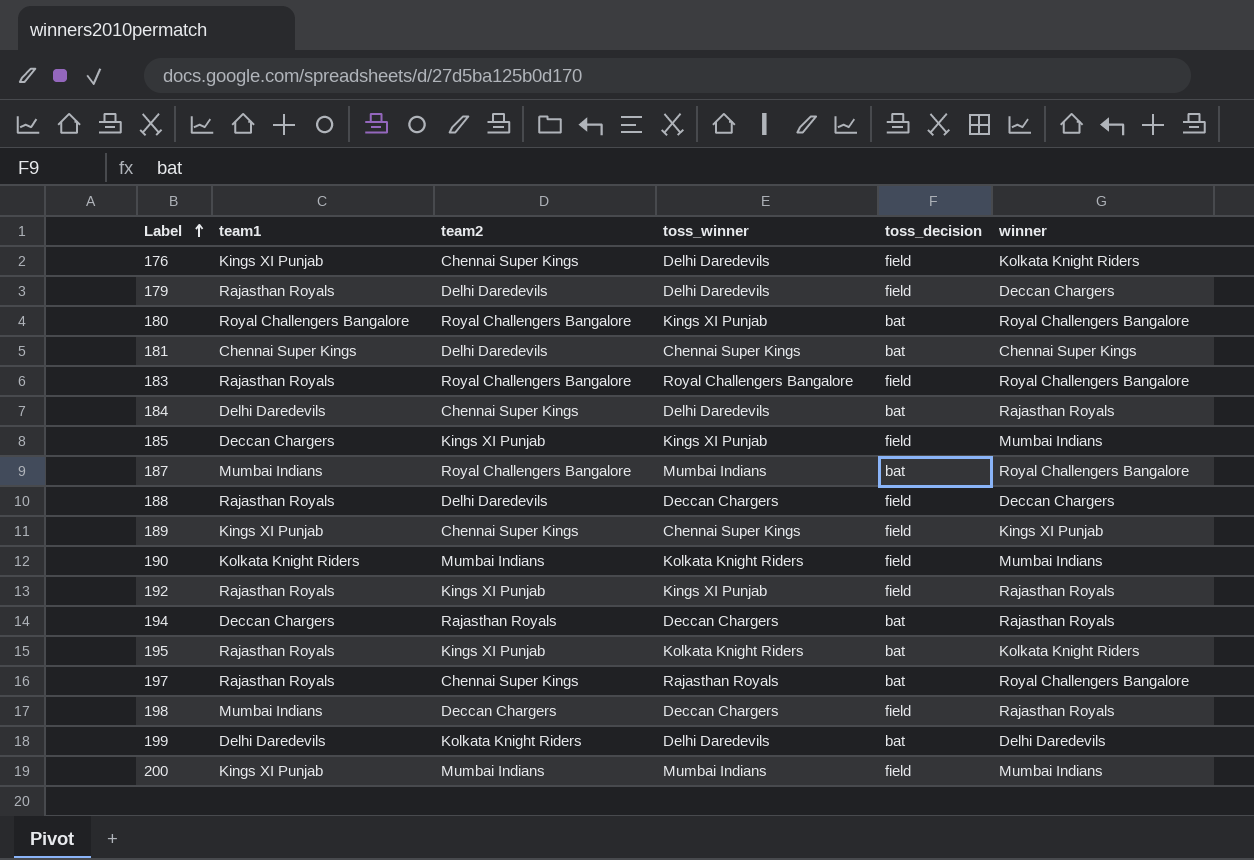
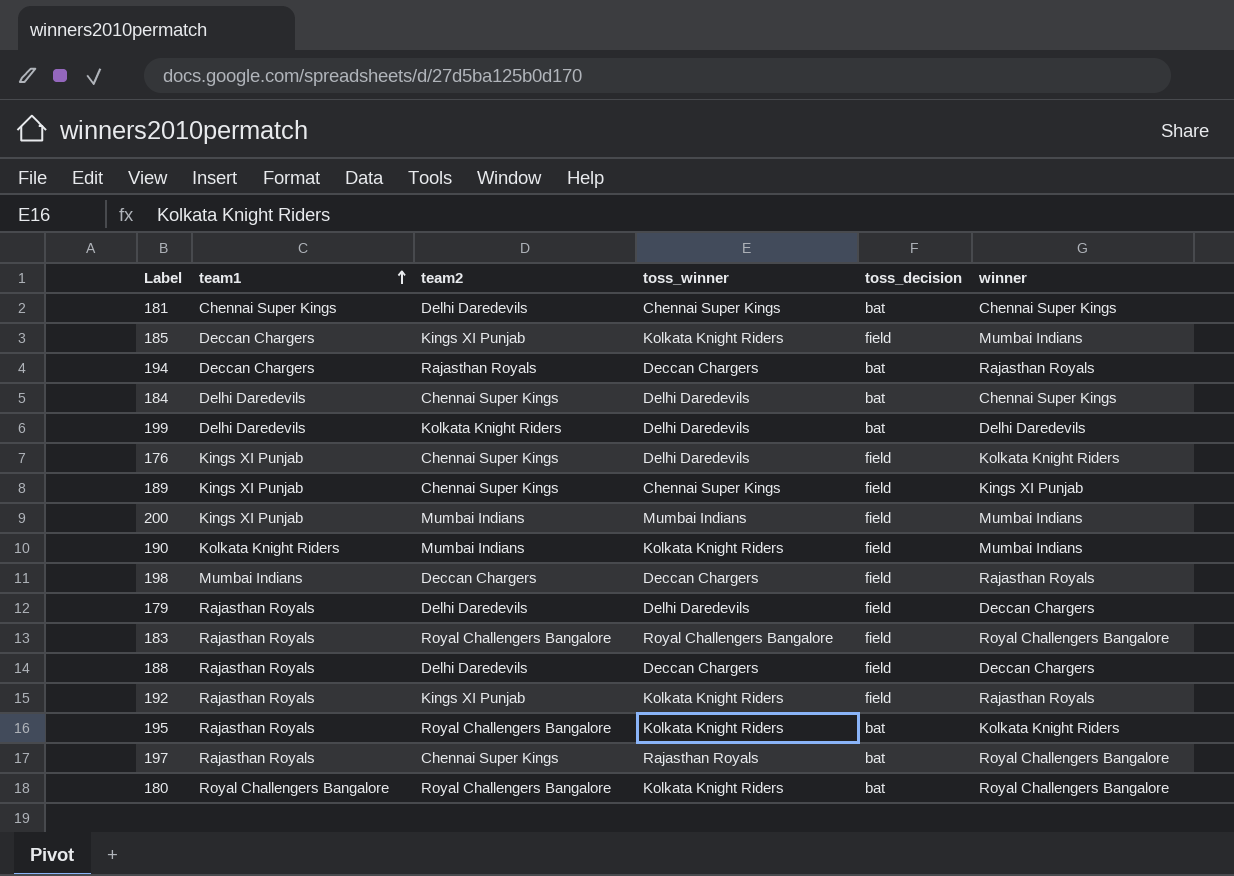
row order: Label ascending -> team1 ascending
row 187: Mumbai Indians | Royal Challengers Bangalore | Mumbai Indians | bat | Royal Challengers Bangalore -> none
185 | toss_winner: Kings XI Punjab -> Kolkata Knight Riders
184 | winner: Rajasthan Royals -> Chennai Super Kings
192 | toss_winner: Kings XI Punjab -> Kolkata Knight Riders
195 | team2: Kings XI Punjab -> Royal Challengers Bangalore
180 | toss_winner: Kings XI Punjab -> Kolkata Knight Riders

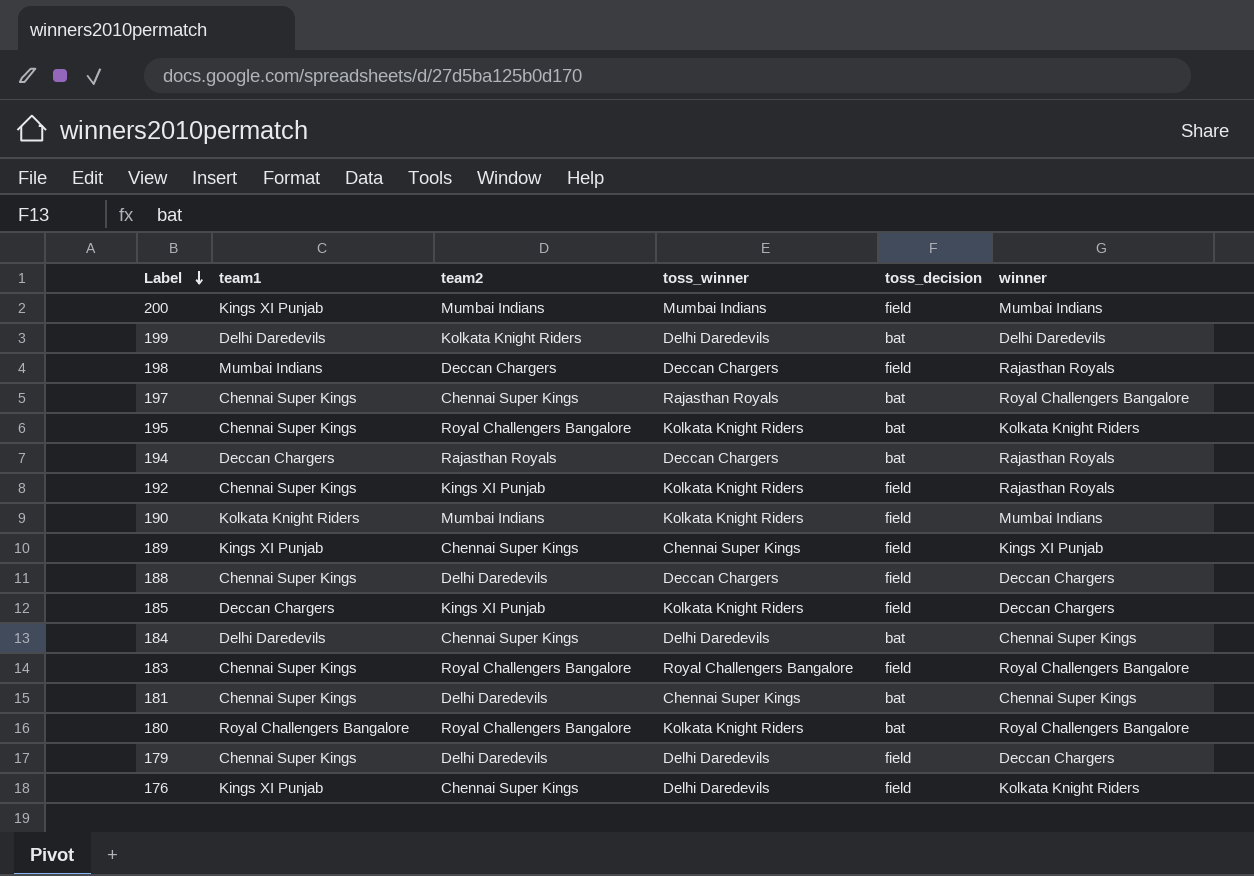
row order: team1 ascending -> Label descending
197 | team1: Rajasthan Royals -> Chennai Super Kings
195 | team1: Rajasthan Royals -> Chennai Super Kings
192 | team1: Rajasthan Royals -> Chennai Super Kings
188 | team1: Rajasthan Royals -> Chennai Super Kings
185 | winner: Mumbai Indians -> Deccan Chargers
183 | team1: Rajasthan Royals -> Chennai Super Kings
179 | team1: Rajasthan Royals -> Chennai Super Kings

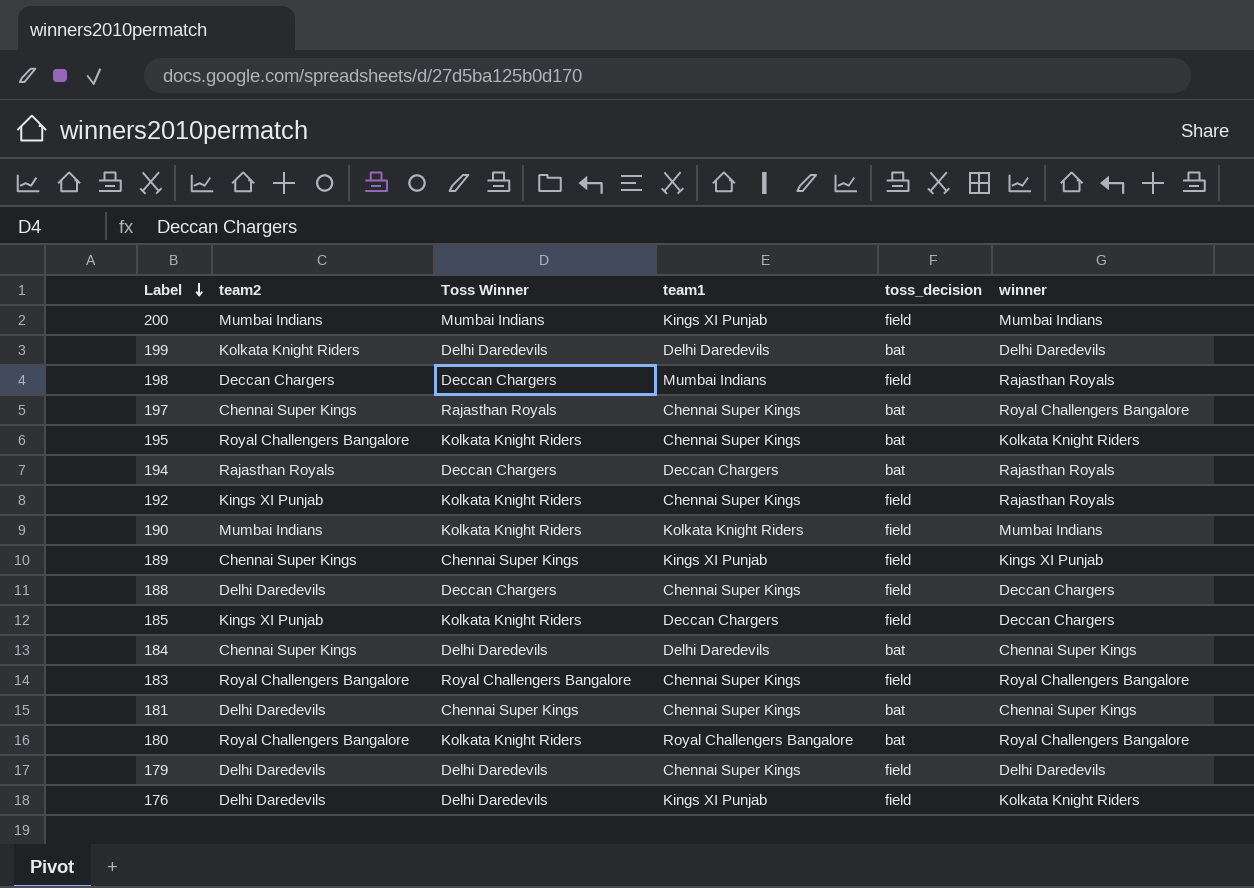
column name: toss_winner -> Toss Winner
column team1 | position: 2 -> 4
179 | winner: Deccan Chargers -> Delhi Daredevils
176 | team2: Chennai Super Kings -> Delhi Daredevils

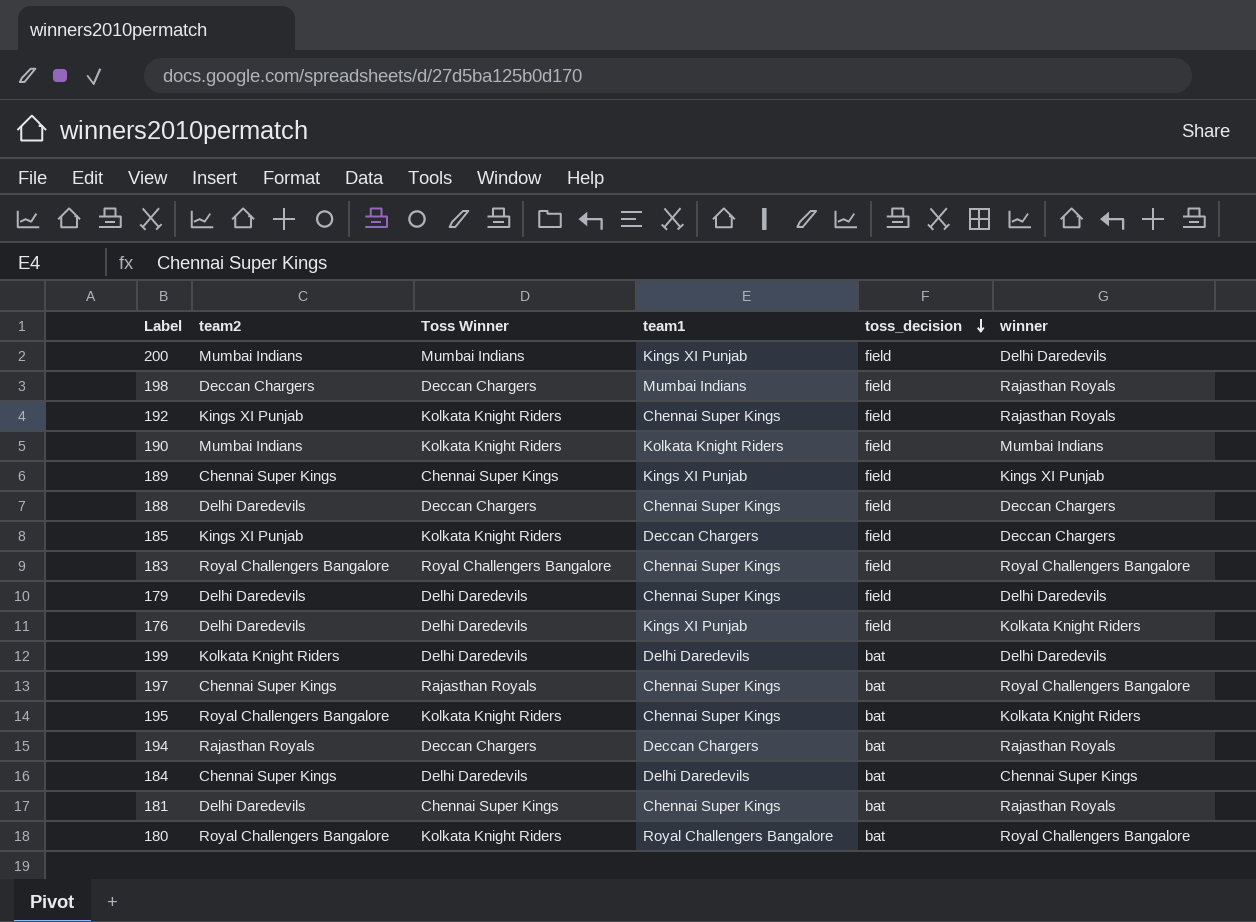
row order: Label descending -> toss_decision descending
200 | winner: Mumbai Indians -> Delhi Daredevils
181 | winner: Chennai Super Kings -> Rajasthan Royals

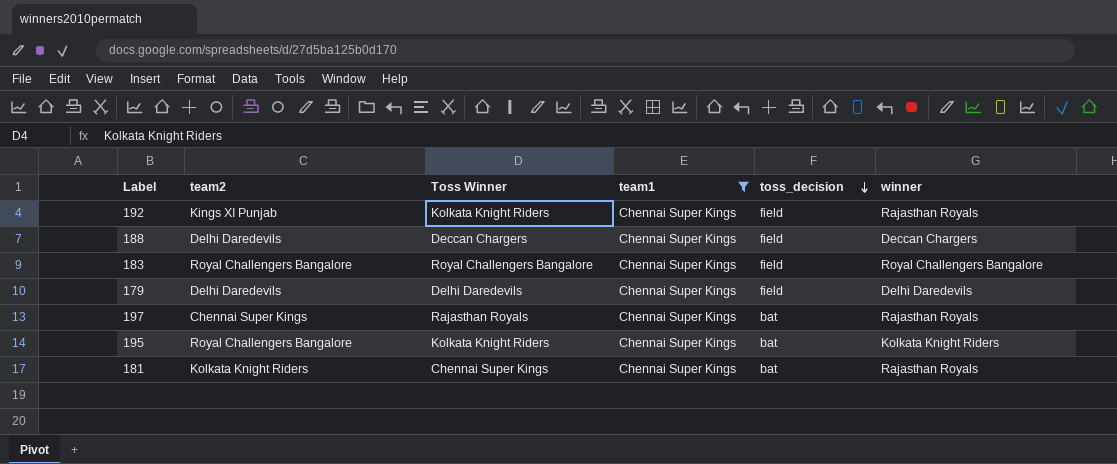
filter: none -> team1 = Chennai Super Kings
197 | winner: Royal Challengers Bangalore -> Rajasthan Royals
181 | team2: Delhi Daredevils -> Kolkata Knight Riders

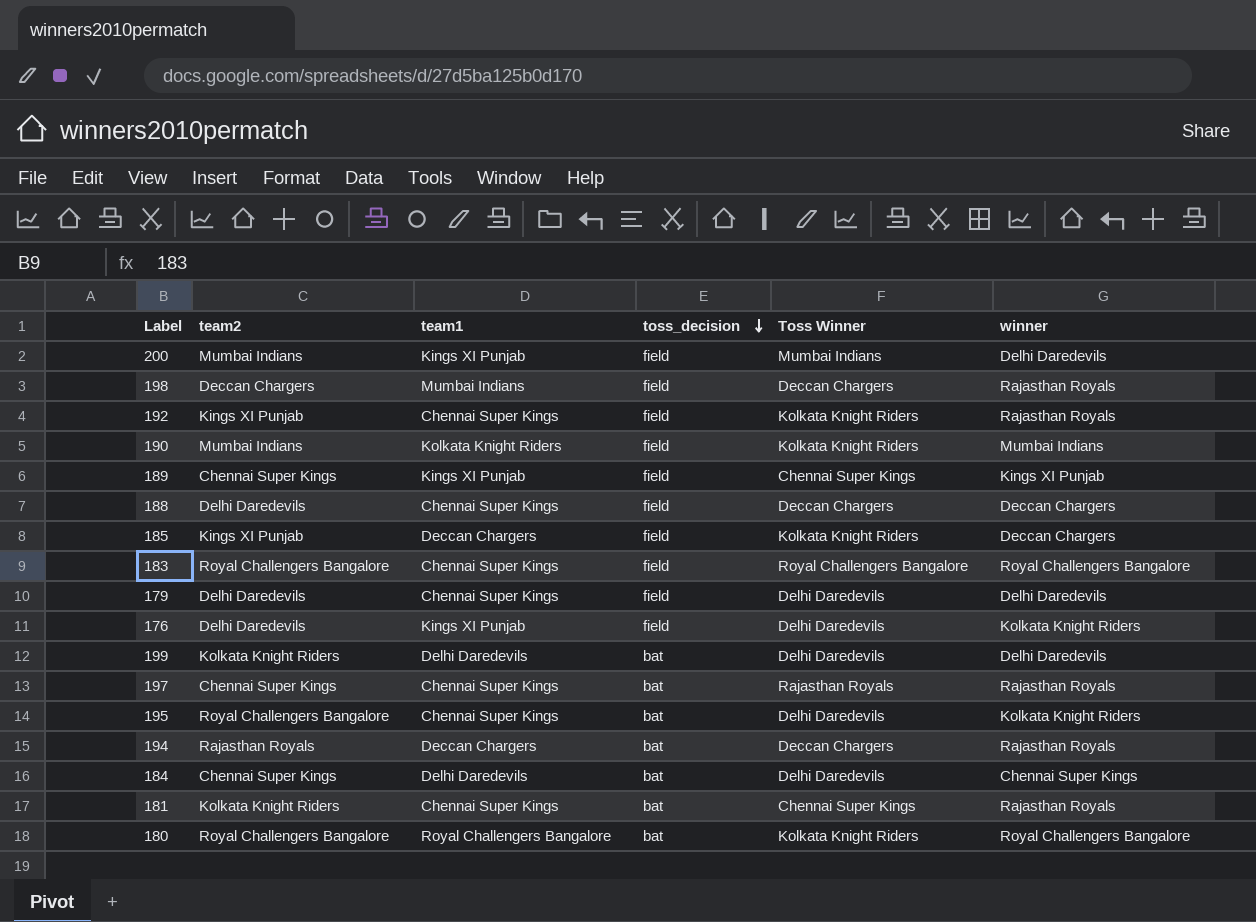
filter: team1 = Chennai Super Kings -> none
column Toss Winner | position: 3 -> 5
195 | Toss Winner: Kolkata Knight Riders -> Delhi Daredevils

